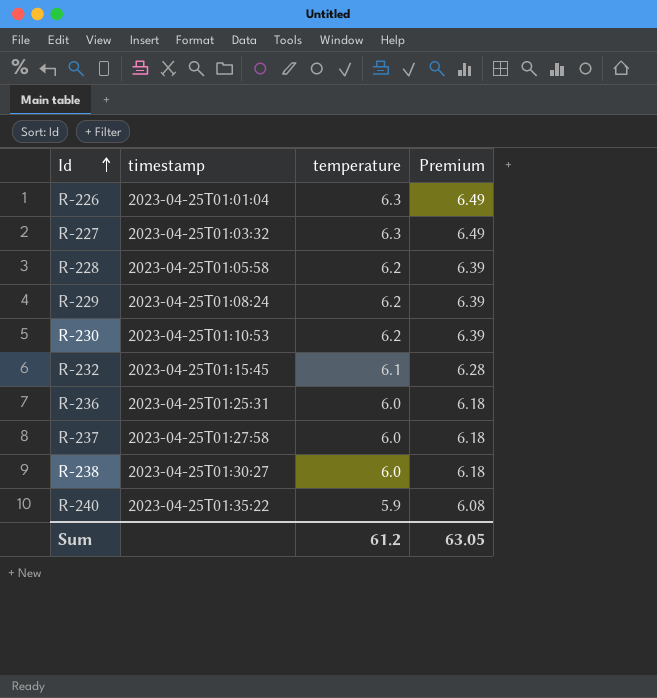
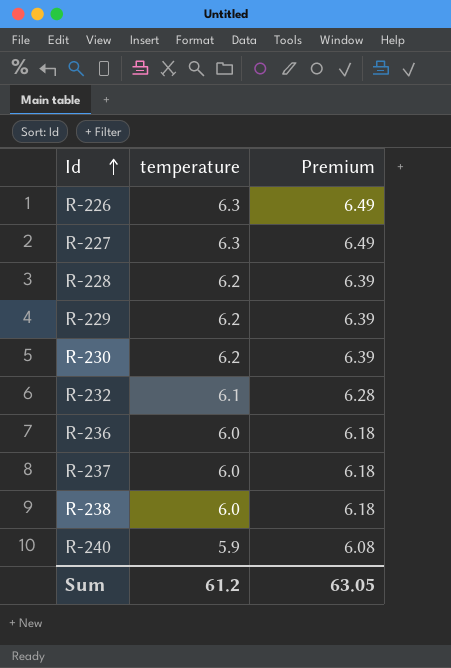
column timestamp | position: 2 -> none

